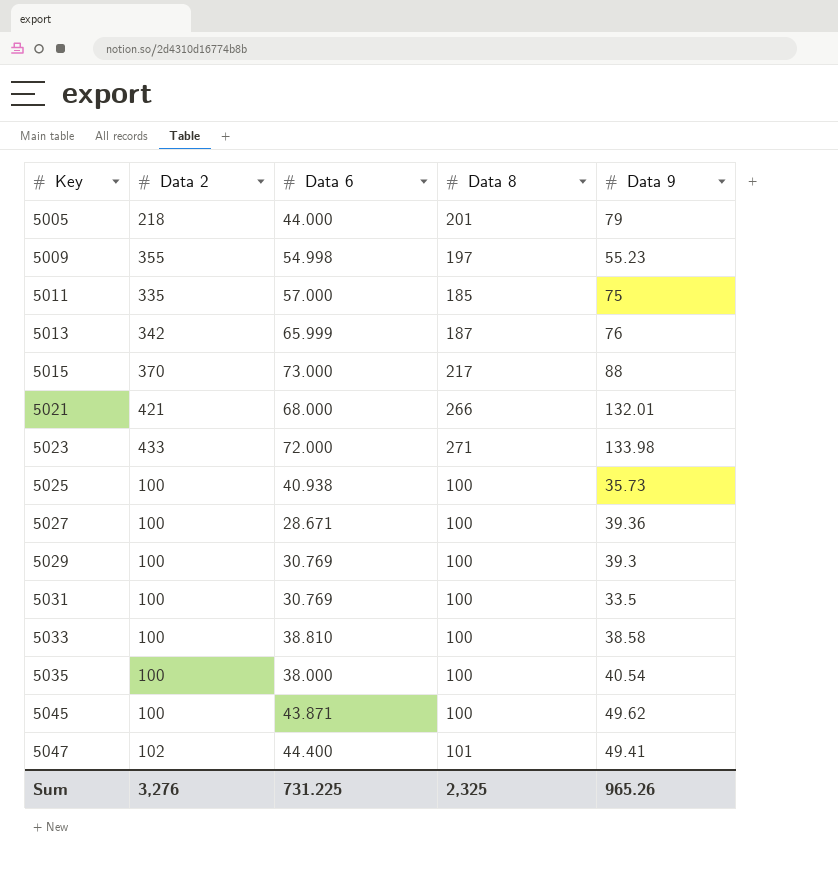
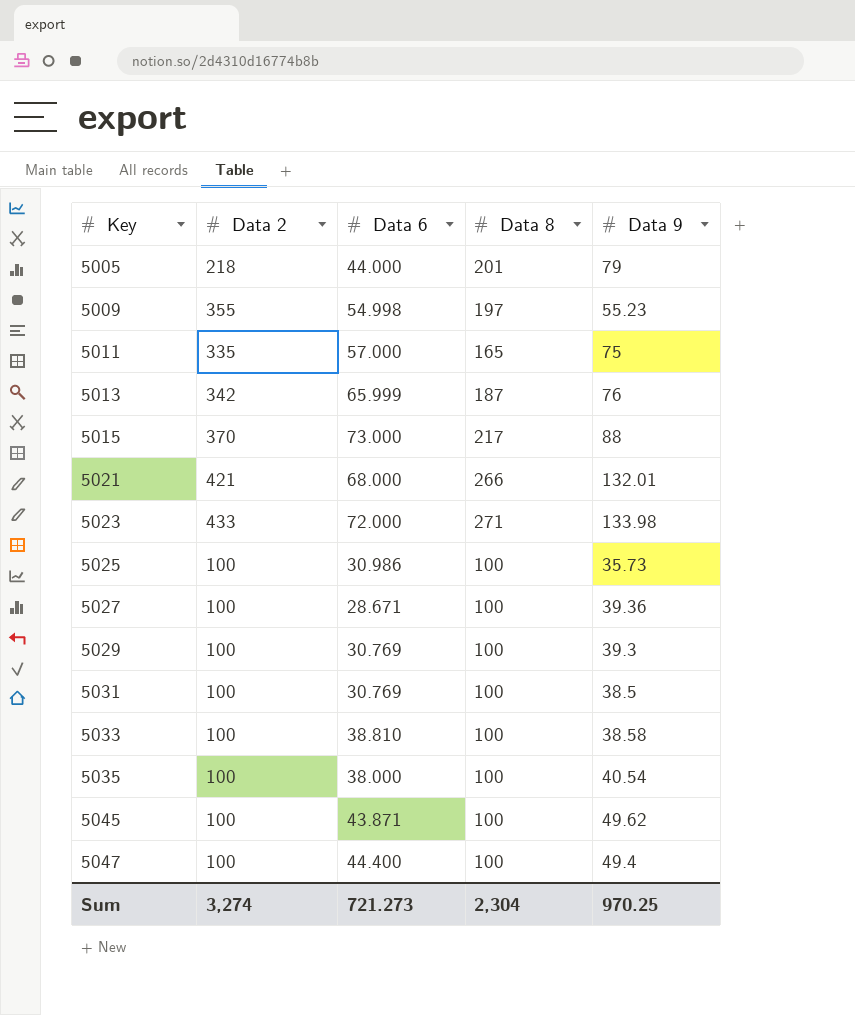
5011 | Data 8: 185 -> 165
5025 | Data 6: 40.938 -> 30.986
5031 | Data 9: 33.5 -> 38.5
5047 | Data 2: 102 -> 100
5047 | Data 8: 101 -> 100
5047 | Data 9: 49.41 -> 49.4
Sum | Data 2: 3,276 -> 3,274
Sum | Data 6: 731.225 -> 721.273
Sum | Data 8: 2,325 -> 2,304
Sum | Data 9: 965.26 -> 970.25

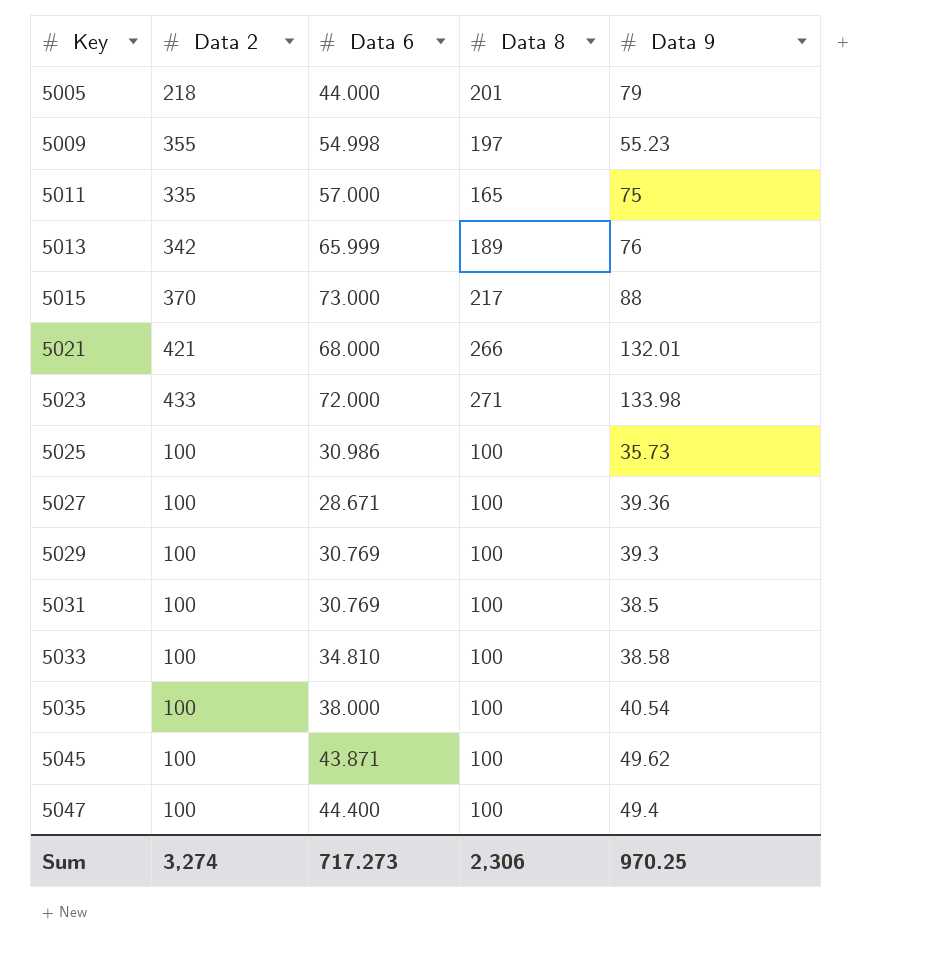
5013 | Data 8: 187 -> 189
5033 | Data 6: 38.810 -> 34.810
Sum | Data 6: 721.273 -> 717.273
Sum | Data 8: 2,304 -> 2,306

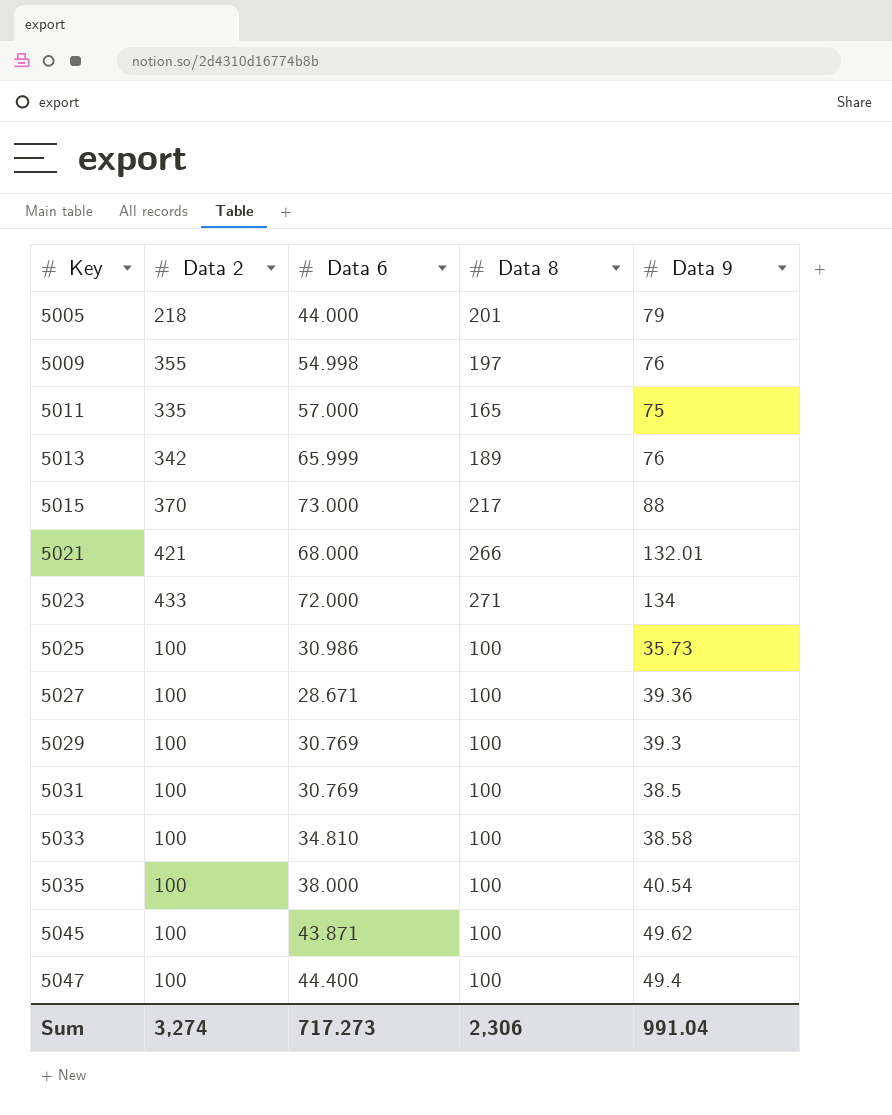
5009 | Data 9: 55.23 -> 76
5023 | Data 9: 133.98 -> 134
Sum | Data 9: 970.25 -> 991.04

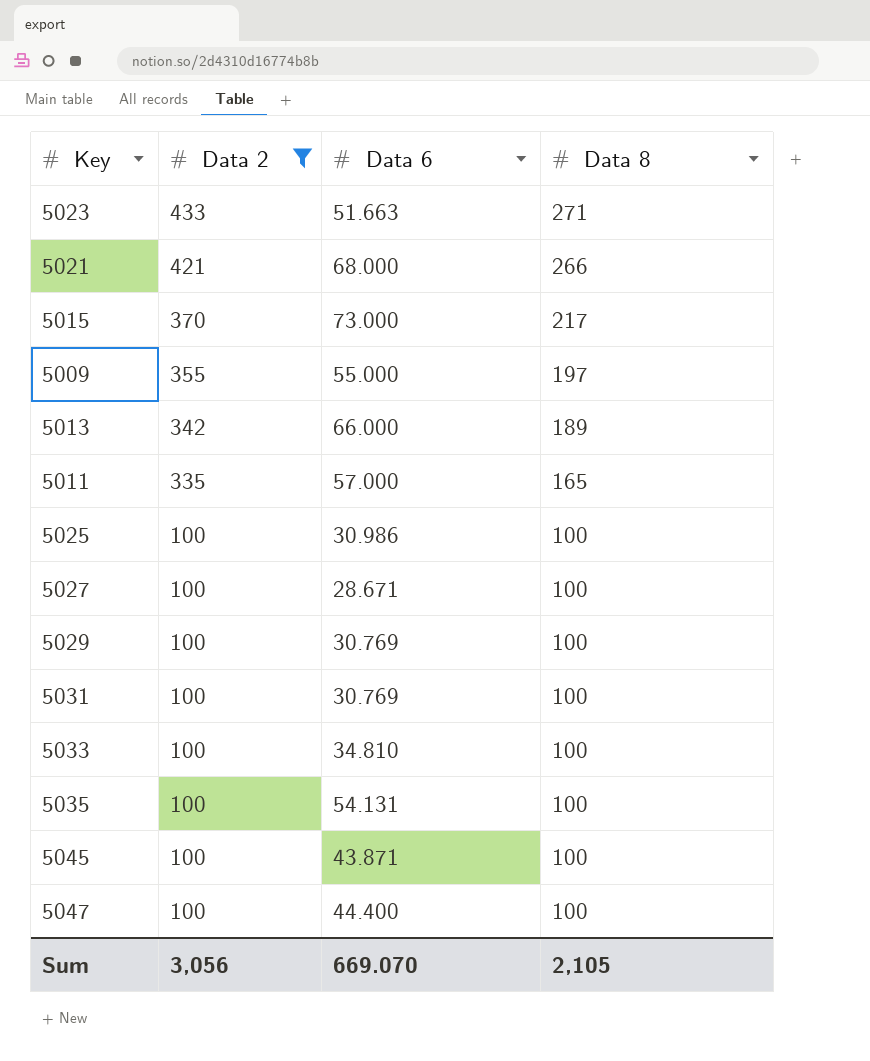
filter: none -> Data 2 != 218
row order: Key ascending -> Data 2 descending
column Data 9 | position: 5 -> none
5023 | Data 6: 72.000 -> 51.663
5009 | Data 6: 54.998 -> 55.000
5013 | Data 6: 65.999 -> 66.000
5035 | Data 6: 38.000 -> 54.131
Sum | Data 2: 3,274 -> 3,056
Sum | Data 6: 717.273 -> 669.070
Sum | Data 8: 2,306 -> 2,105

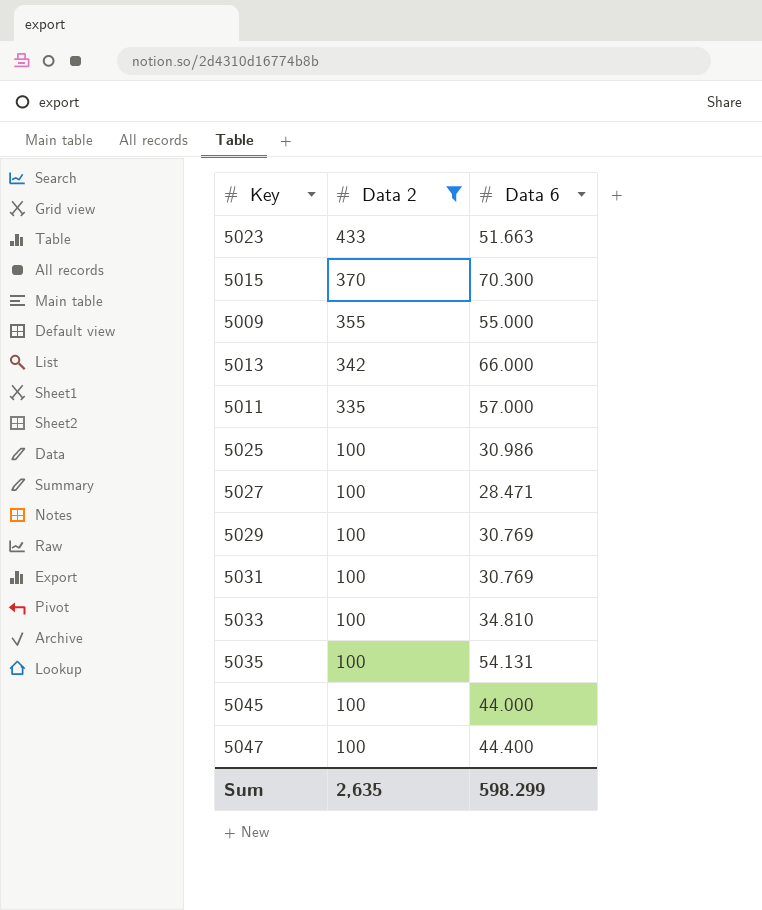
column Data 8 | position: 4 -> none
row 5021: 421 | 68.000 | 266 -> none
5015 | Data 6: 73.000 -> 70.300
5027 | Data 6: 28.671 -> 28.471
5045 | Data 6: 43.871 -> 44.000
Sum | Data 2: 3,056 -> 2,635
Sum | Data 6: 669.070 -> 598.299

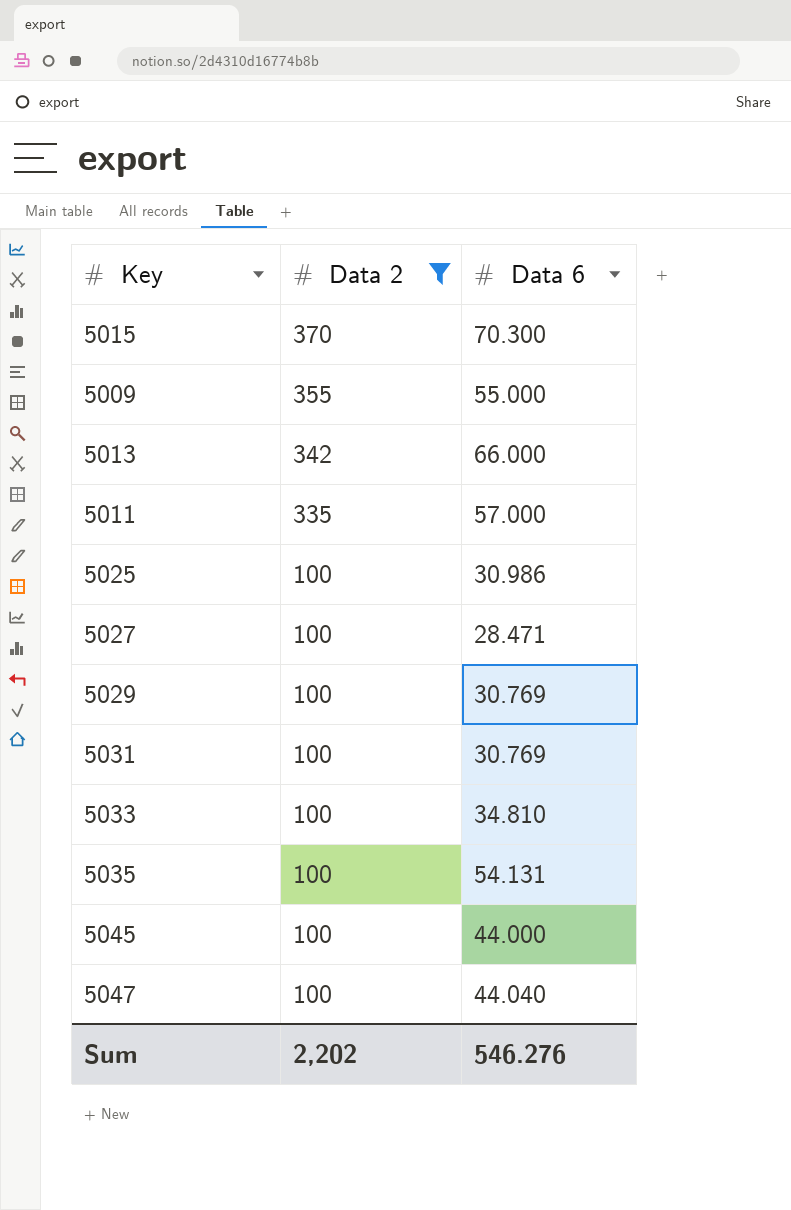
row 5023: 433 | 51.663 -> none
5047 | Data 6: 44.400 -> 44.040
Sum | Data 2: 2,635 -> 2,202
Sum | Data 6: 598.299 -> 546.276

